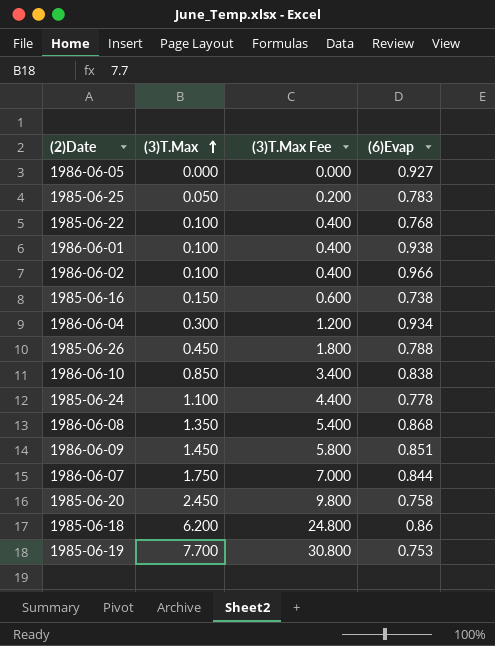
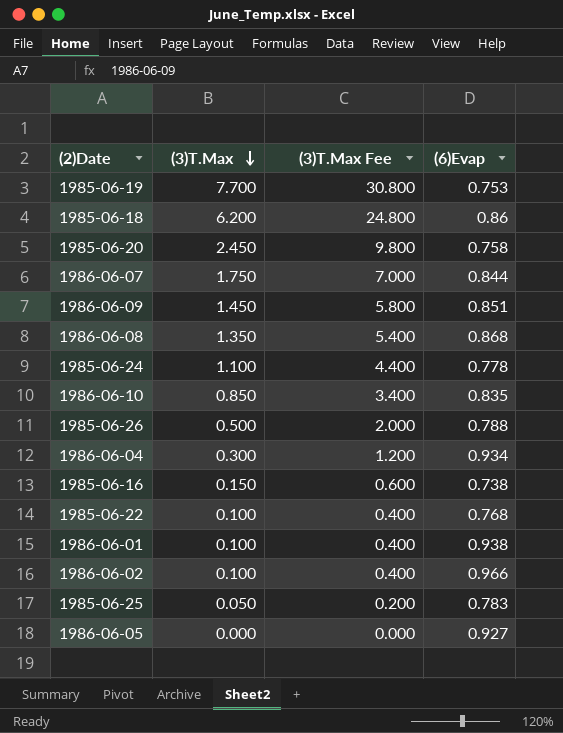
row order: (3)T.Max ascending -> (3)T.Max descending
1986-06-10 | (6)Evap: 0.838 -> 0.835
1985-06-26 | (3)T.Max: 0.450 -> 0.500
1985-06-26 | (3)T.Max Fee: 1.800 -> 2.000

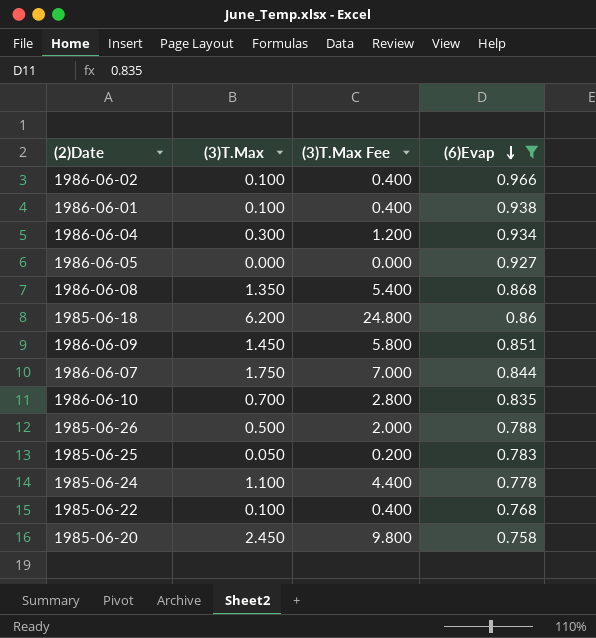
filter: none -> (6)Evap >= 0.758
row order: (3)T.Max descending -> (6)Evap descending
1986-06-10 | (3)T.Max: 0.850 -> 0.700
1986-06-10 | (3)T.Max Fee: 3.400 -> 2.800

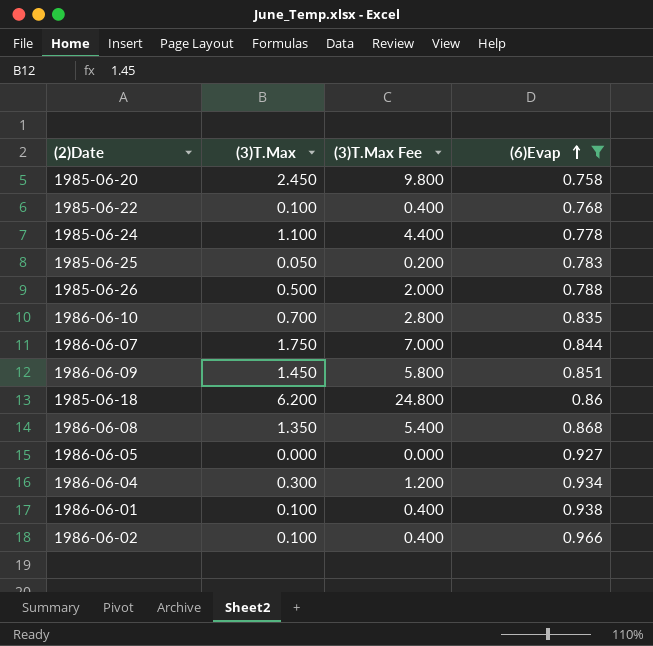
row order: (6)Evap descending -> (6)Evap ascending

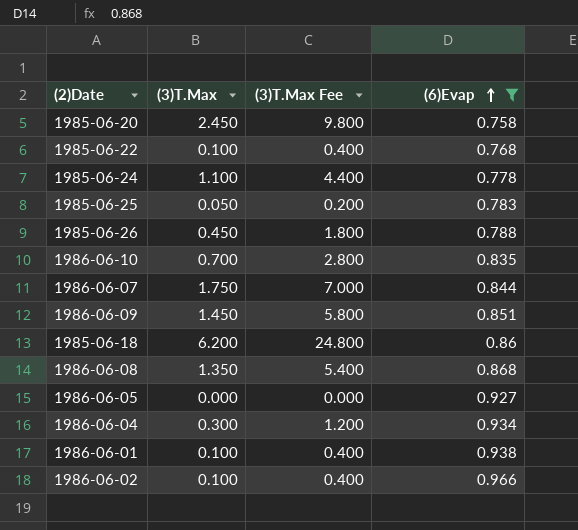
1985-06-26 | (3)T.Max: 0.500 -> 0.450
1985-06-26 | (3)T.Max Fee: 2.000 -> 1.800

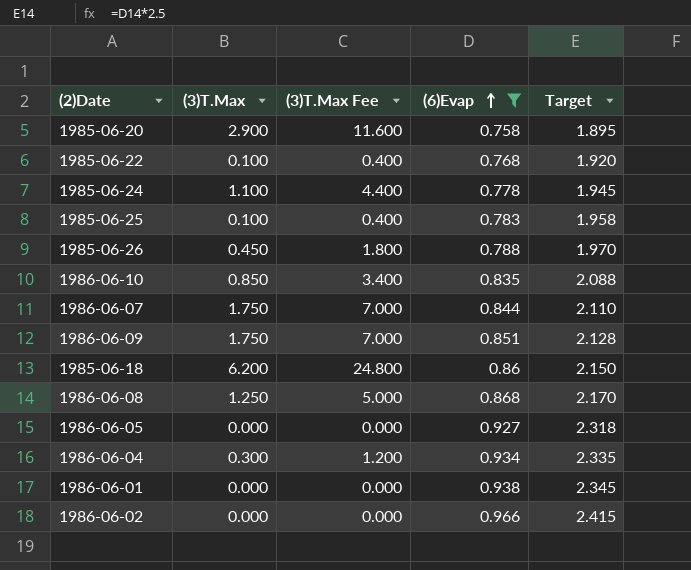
column Target | formula: none -> [(6)Evap] * 2.5
1985-06-20 | (3)T.Max: 2.450 -> 2.900
1985-06-20 | (3)T.Max Fee: 9.800 -> 11.600
1985-06-25 | (3)T.Max: 0.050 -> 0.100
1985-06-25 | (3)T.Max Fee: 0.200 -> 0.400
1986-06-10 | (3)T.Max: 0.700 -> 0.850
1986-06-10 | (3)T.Max Fee: 2.800 -> 3.400
1986-06-09 | (3)T.Max: 1.450 -> 1.750
1986-06-09 | (3)T.Max Fee: 5.800 -> 7.000
1986-06-08 | (3)T.Max: 1.350 -> 1.250
1986-06-08 | (3)T.Max Fee: 5.400 -> 5.000
1986-06-01 | (3)T.Max: 0.100 -> 0.000
1986-06-01 | (3)T.Max Fee: 0.400 -> 0.000
1986-06-02 | (3)T.Max: 0.100 -> 0.000
1986-06-02 | (3)T.Max Fee: 0.400 -> 0.000

